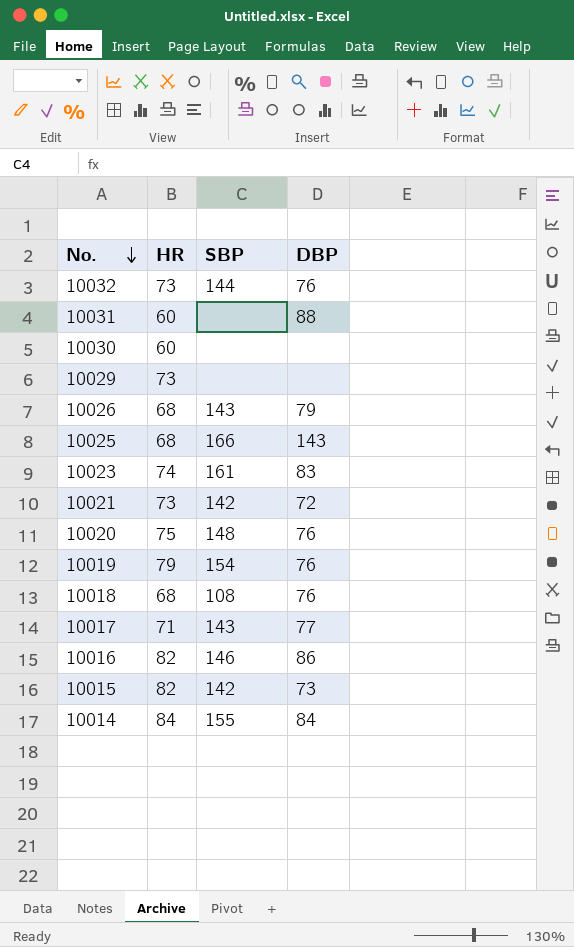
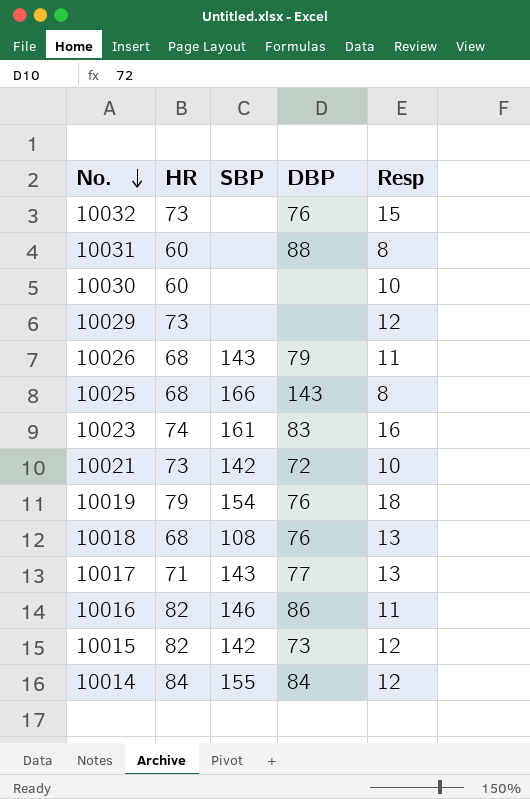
column Resp | position: none -> 5
row 10020: 75 | 148 | 76 -> none
10032 | SBP: 144 -> none

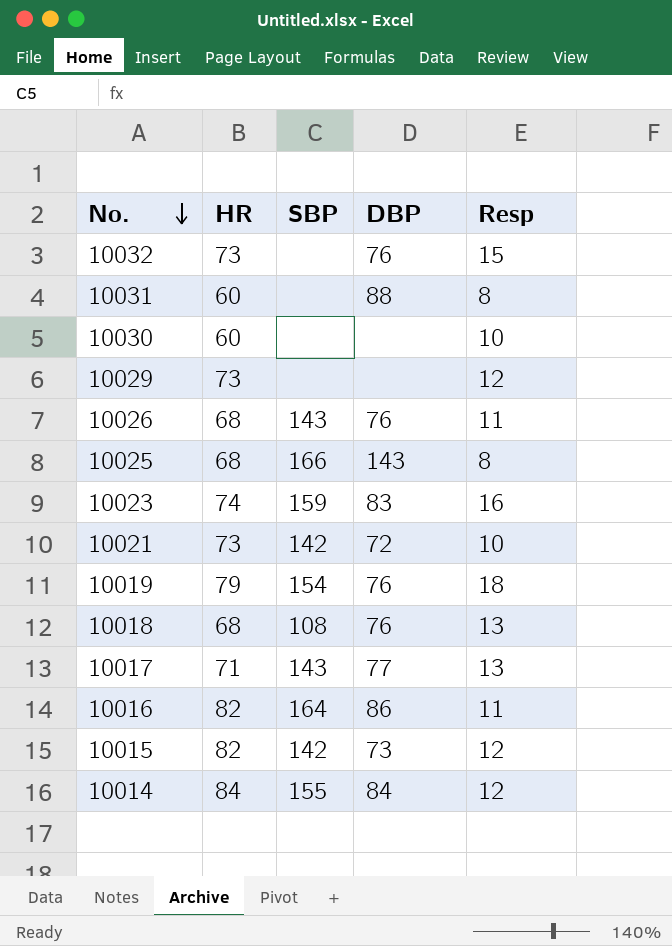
10026 | DBP: 79 -> 76
10023 | SBP: 161 -> 159
10016 | SBP: 146 -> 164

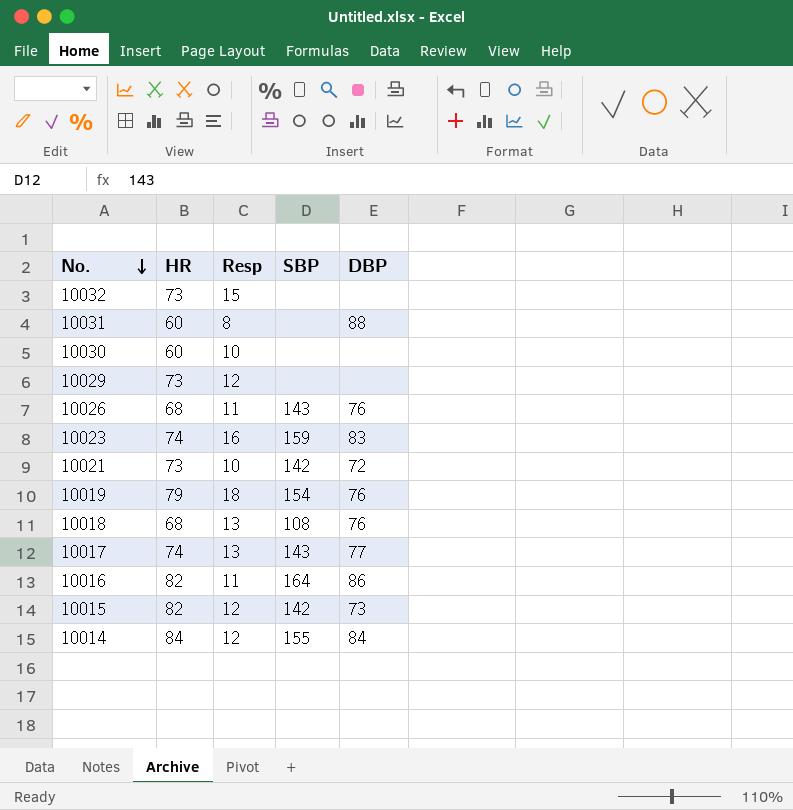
column Resp | position: 5 -> 3
row 10025: 68 | 166 | 143 | 8 -> none
10032 | DBP: 76 -> none
10017 | HR: 71 -> 74

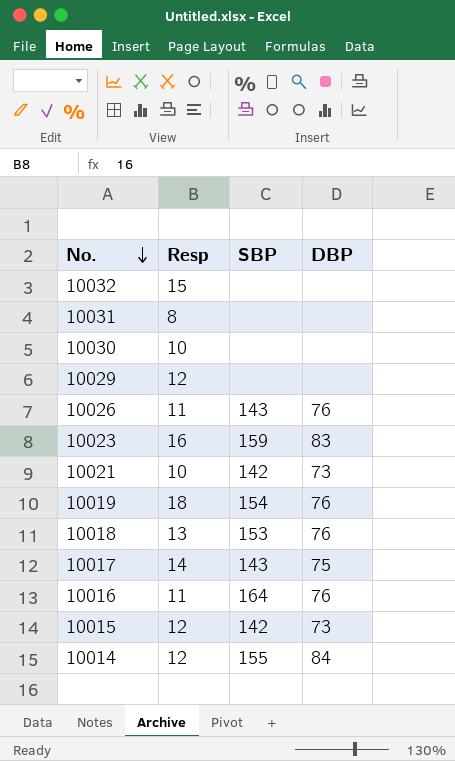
column HR | position: 2 -> none
10031 | DBP: 88 -> none
10021 | DBP: 72 -> 73
10018 | SBP: 108 -> 153
10017 | Resp: 13 -> 14
10017 | DBP: 77 -> 75
10016 | DBP: 86 -> 76

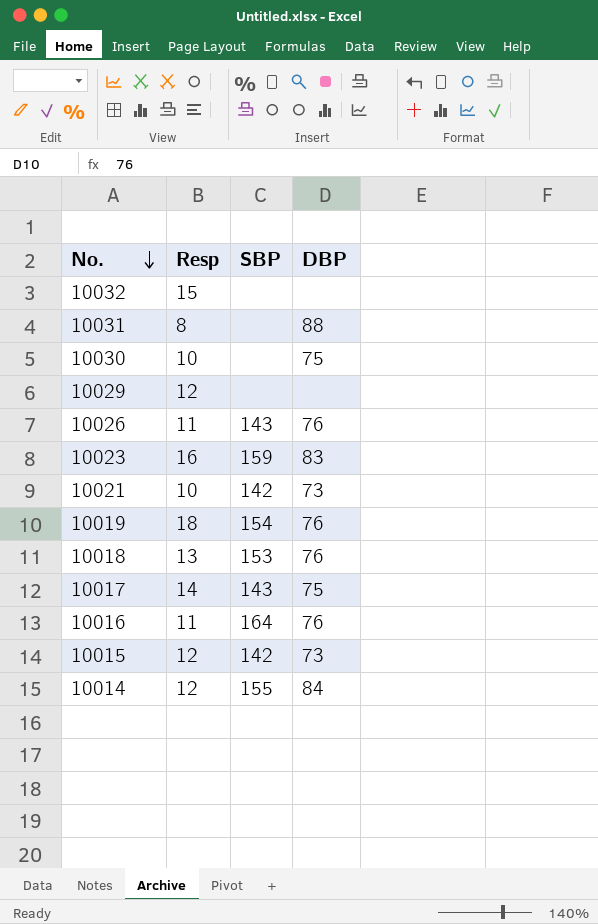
10031 | DBP: none -> 88
10030 | DBP: none -> 75

